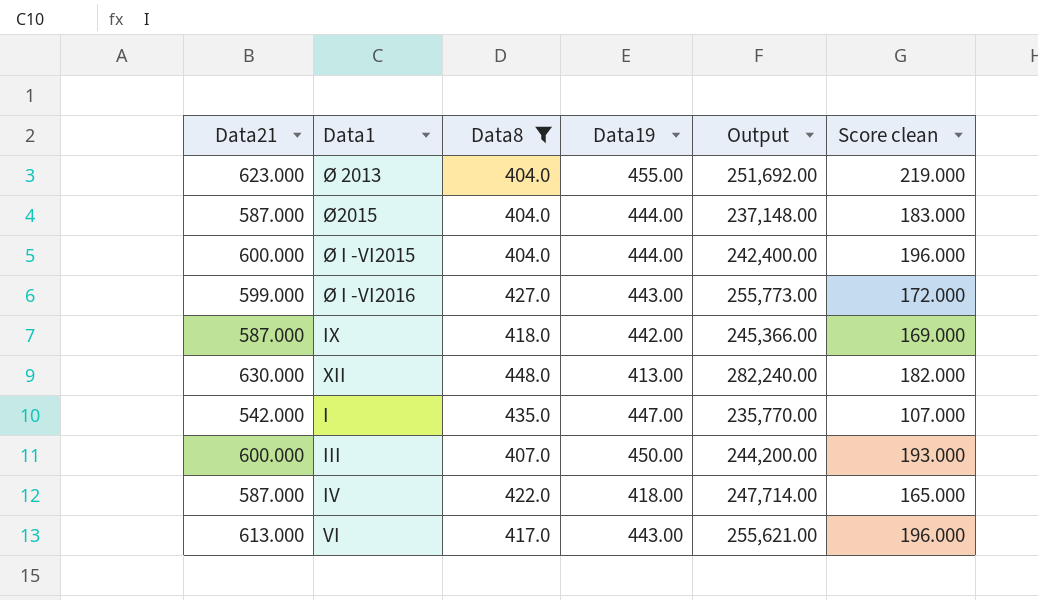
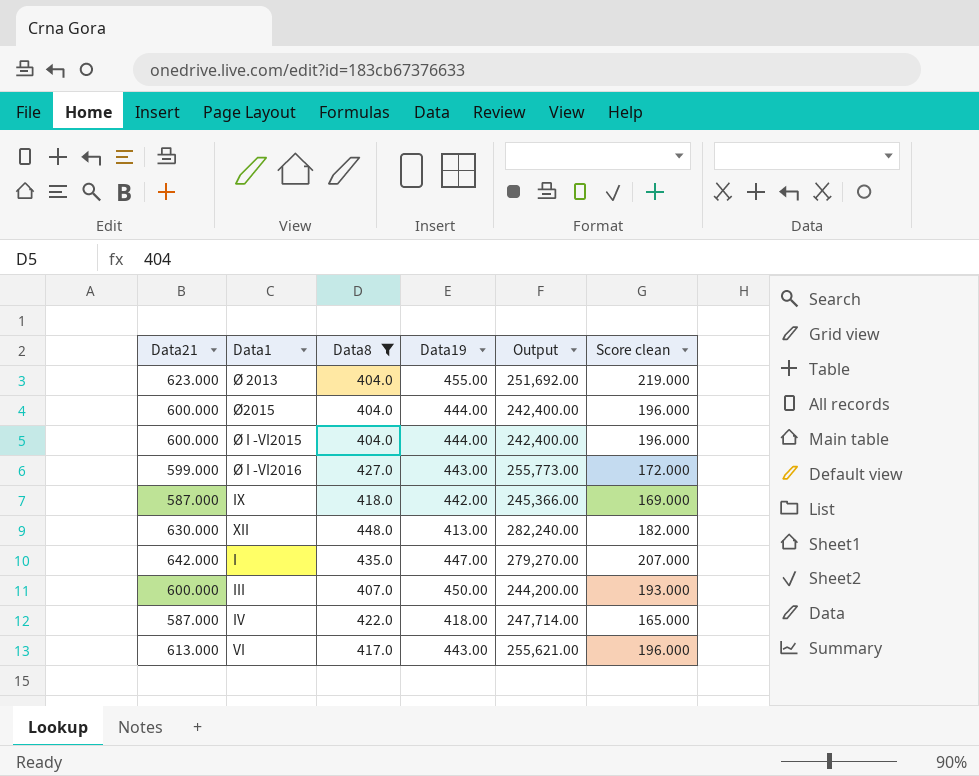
Ø2015 | Data21: 587.000 -> 600.000
Ø2015 | Output: 237,148.00 -> 242,400.00
Ø2015 | Score clean: 183.000 -> 196.000
I | Data21: 542.000 -> 642.000
I | Output: 235,770.00 -> 279,270.00
I | Score clean: 107.000 -> 207.000

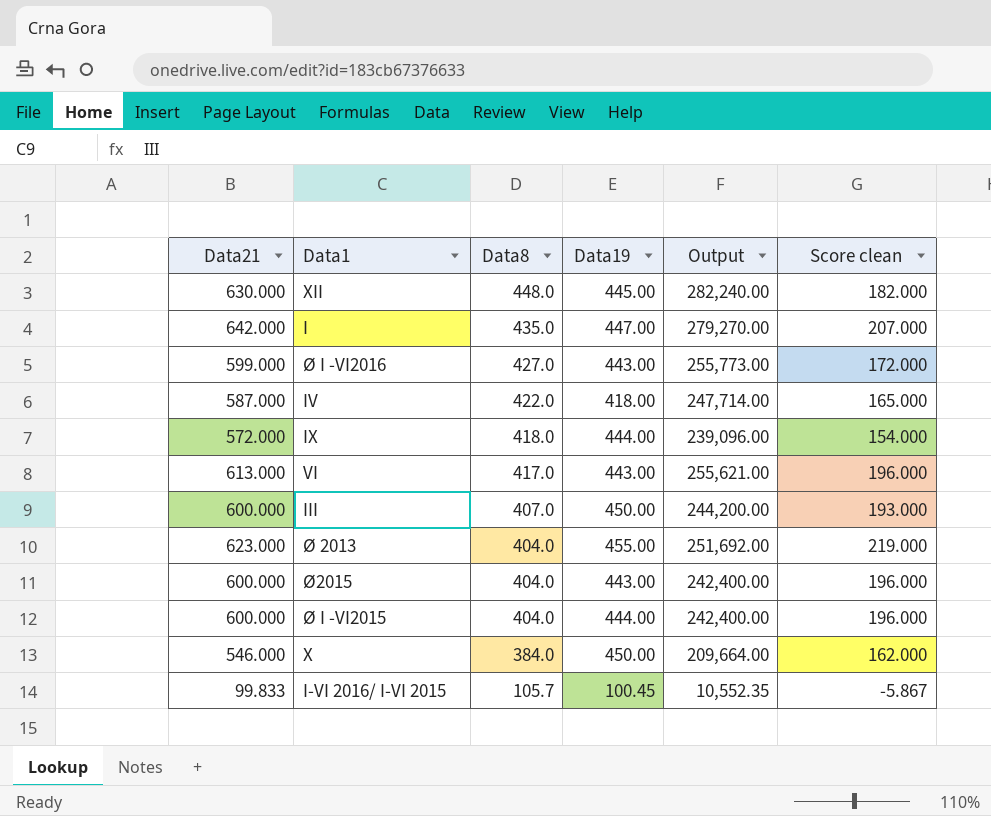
filter: Data8 >= 404.0 -> none
row order: none -> Data8 descending
XII | Data19: 413.00 -> 445.00
IX | Data21: 587.000 -> 572.000
IX | Data19: 442.00 -> 444.00
IX | Output: 245,366.00 -> 239,096.00
IX | Score clean: 169.000 -> 154.000
Ø2015 | Data19: 444.00 -> 443.00

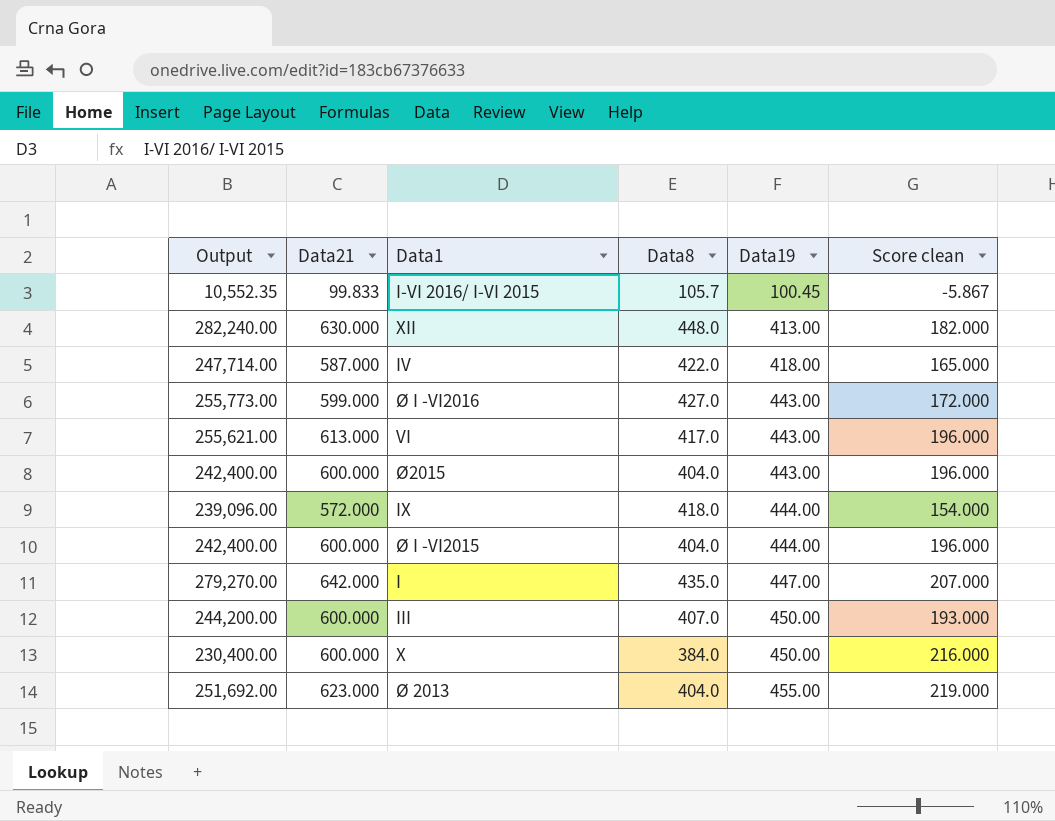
row order: Data8 descending -> Data19 ascending
column Output | position: 5 -> 1
XII | Data19: 445.00 -> 413.00
X | Output: 209,664.00 -> 230,400.00
X | Data21: 546.000 -> 600.000
X | Score clean: 162.000 -> 216.000

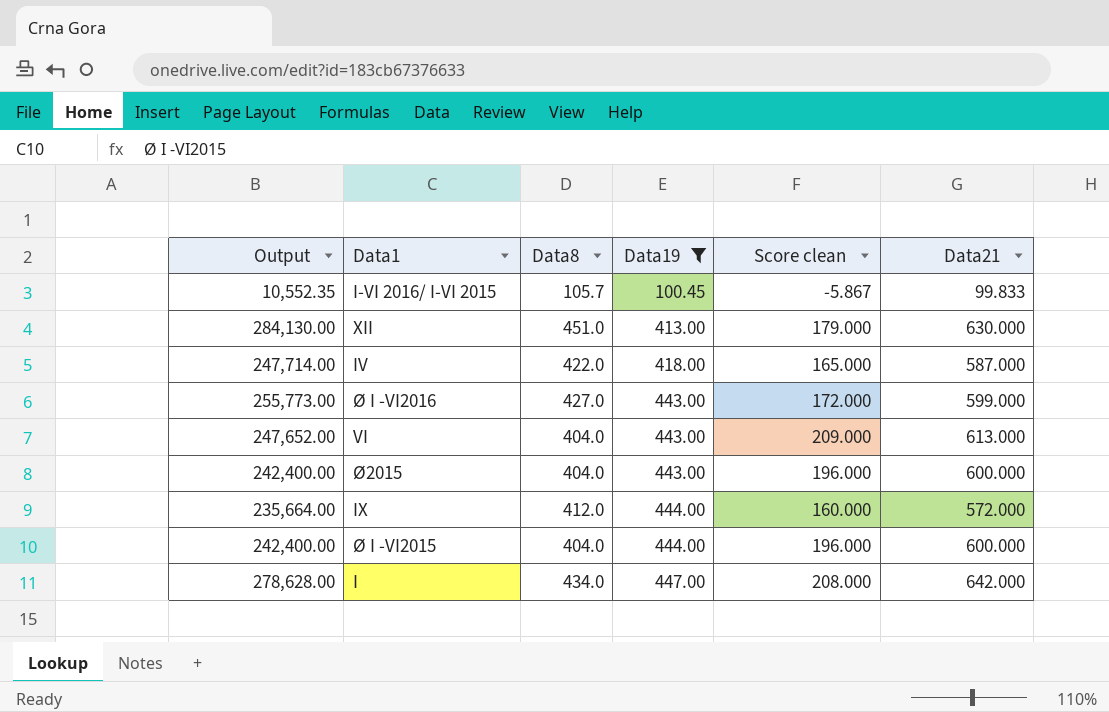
filter: none -> Data19 <= 447.00
column Data21 | position: 2 -> 6
XII | Output: 282,240.00 -> 284,130.00
XII | Data8: 448.0 -> 451.0
XII | Score clean: 182.000 -> 179.000
VI | Output: 255,621.00 -> 247,652.00
VI | Data8: 417.0 -> 404.0
VI | Score clean: 196.000 -> 209.000
IX | Output: 239,096.00 -> 235,664.00
IX | Data8: 418.0 -> 412.0
IX | Score clean: 154.000 -> 160.000
I | Output: 279,270.00 -> 278,628.00
I | Data8: 435.0 -> 434.0
I | Score clean: 207.000 -> 208.000

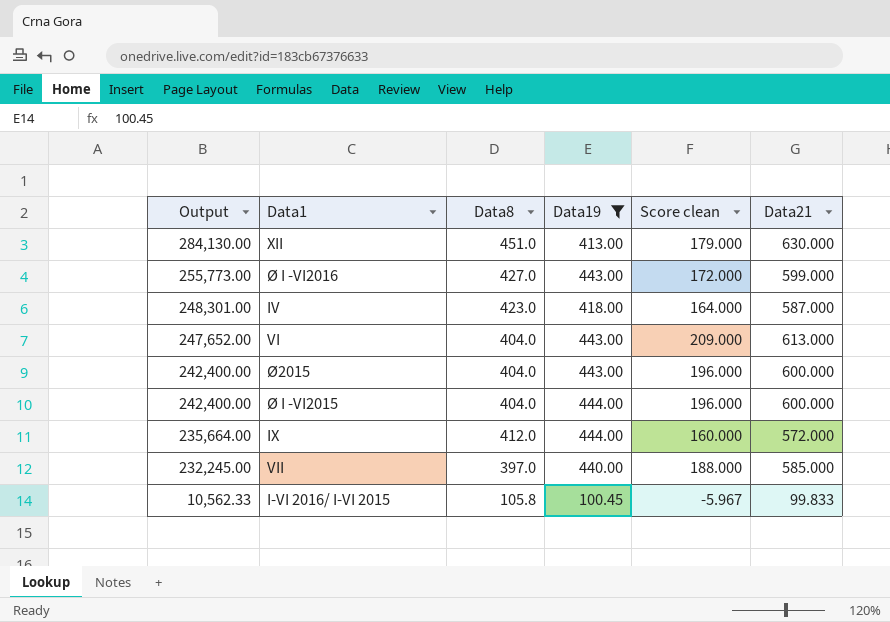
row order: Data19 ascending -> Output descending
row I: 278,628.00 | 434.0 | 447.00 | 208.000 | 642.000 -> none
IV | Output: 247,714.00 -> 248,301.00
IV | Data8: 422.0 -> 423.0
IV | Score clean: 165.000 -> 164.000
row VII: none -> 232,245.00 | 397.0 | 440.00 | 188.000 | 585.000
I-VI 2016/ I-VI 2015 | Output: 10,552.35 -> 10,562.33
I-VI 2016/ I-VI 2015 | Data8: 105.7 -> 105.8
I-VI 2016/ I-VI 2015 | Score clean: -5.867 -> -5.967

